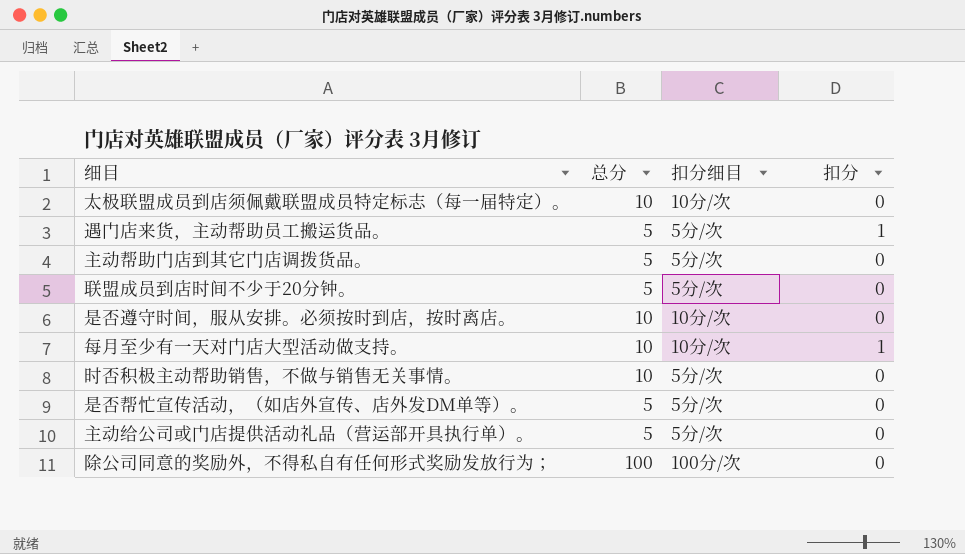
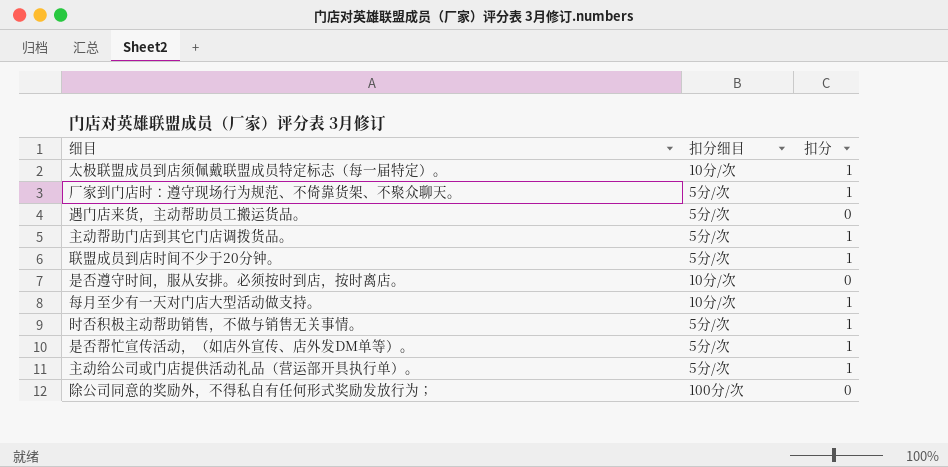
column 总分 | position: 2 -> none
太极联盟成员到店须佩戴联盟成员特定标志（每一届特定）。 | 扣分: 0 -> 1
row 厂家到门店时：遵守现场行为规范、不倚靠货架、不聚众聊天。: none -> 5分/次 | 1
遇门店来货，主动帮助员工搬运货品。 | 扣分: 1 -> 0
主动帮助门店到其它门店调拨货品。 | 扣分: 0 -> 1
联盟成员到店时间不少于20分钟。 | 扣分: 0 -> 1
时否积极主动帮助销售，不做与销售无关事情。 | 扣分: 0 -> 1
是否帮忙宣传活动，（如店外宣传、店外发DM单等）。 | 扣分: 0 -> 1
主动给公司或门店提供活动礼品（营运部开具执行单）。 | 扣分: 0 -> 1

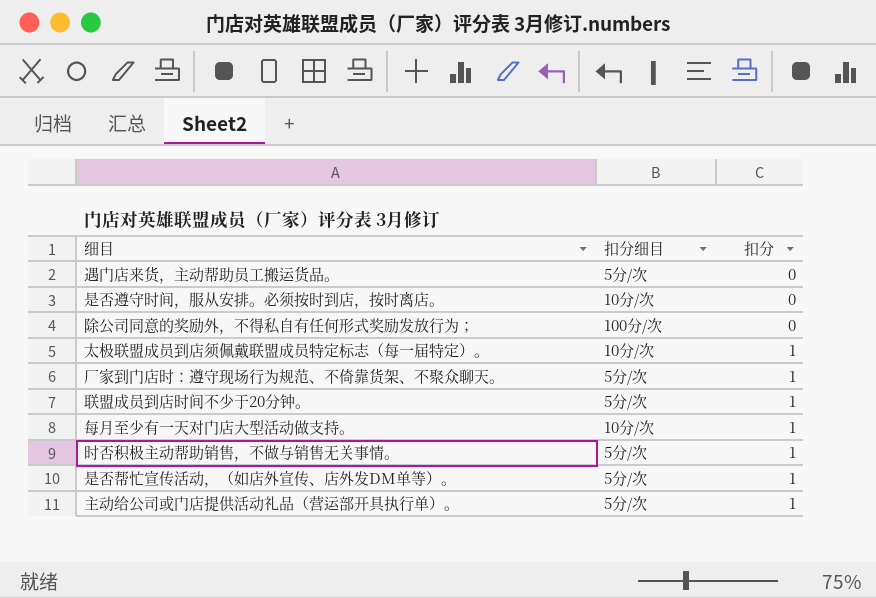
row order: none -> 扣分 ascending
row 主动帮助门店到其它门店调拨货品。: 5分/次 | 1 -> none

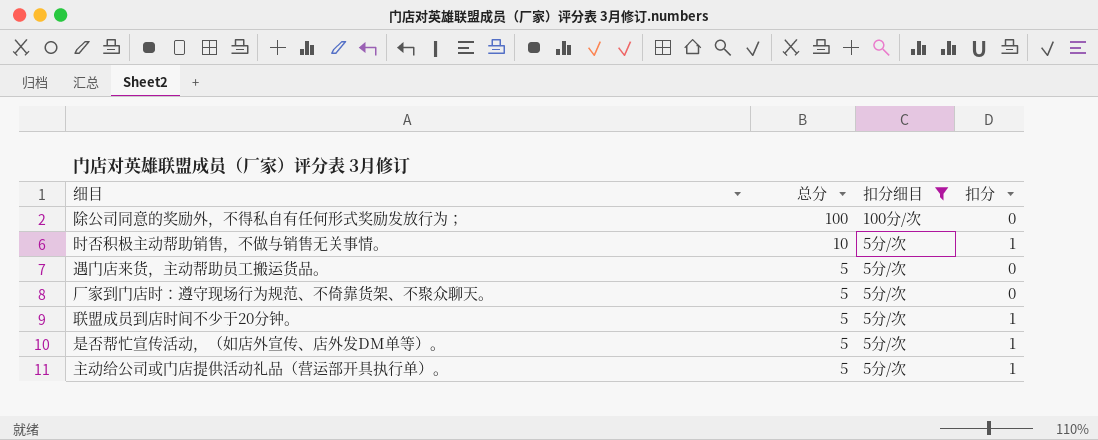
filter: none -> 扣分细目 != 10分/次
row order: 扣分 ascending -> 总分 descending
column 总分 | position: none -> 2
厂家到门店时：遵守现场行为规范、不倚靠货架、不聚众聊天。 | 扣分: 1 -> 0

